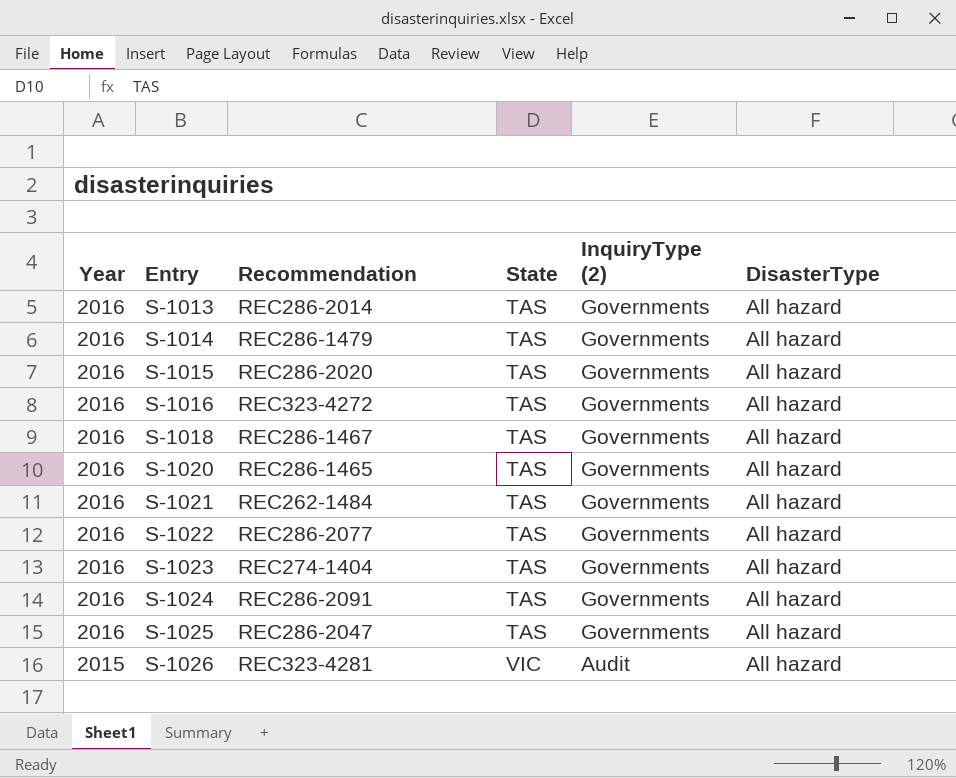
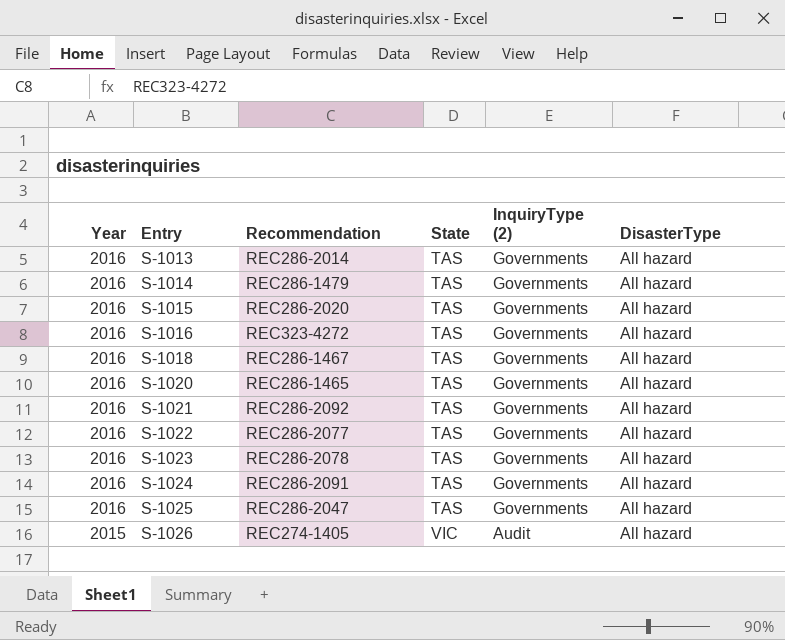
S-1021 | Recommendation: REC262-1484 -> REC286-2092
S-1023 | Recommendation: REC274-1404 -> REC286-2078
S-1026 | Recommendation: REC323-4281 -> REC274-1405

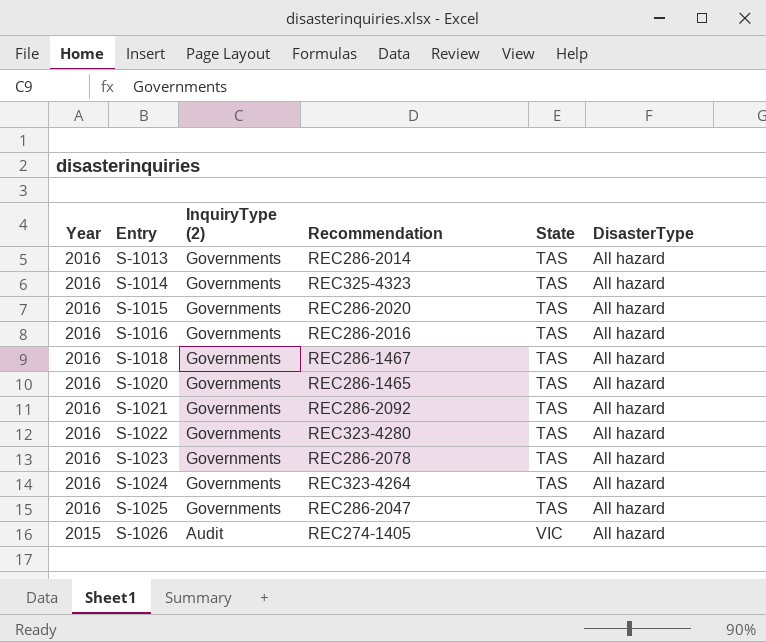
column InquiryType (2) | position: 5 -> 3
S-1014 | Recommendation: REC286-1479 -> REC325-4323
S-1016 | Recommendation: REC323-4272 -> REC286-2016
S-1022 | Recommendation: REC286-2077 -> REC323-4280
S-1024 | Recommendation: REC286-2091 -> REC323-4264

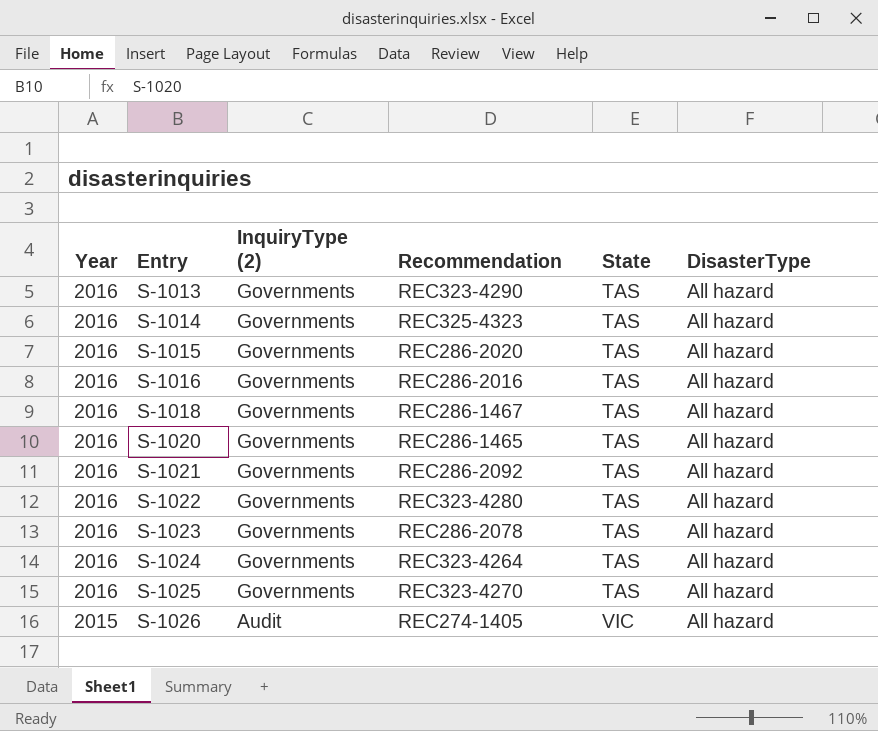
S-1013 | Recommendation: REC286-2014 -> REC323-4290
S-1025 | Recommendation: REC286-2047 -> REC323-4270

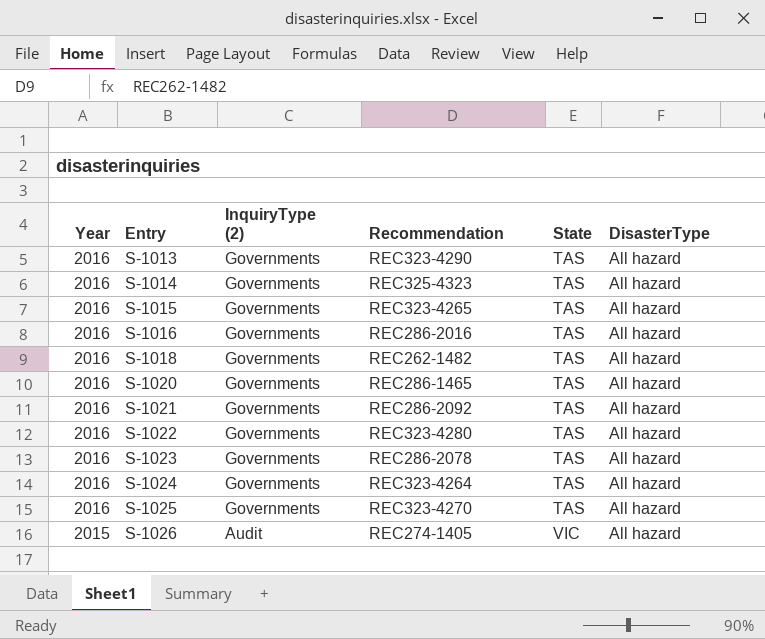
S-1015 | Recommendation: REC286-2020 -> REC323-4265
S-1018 | Recommendation: REC286-1467 -> REC262-1482

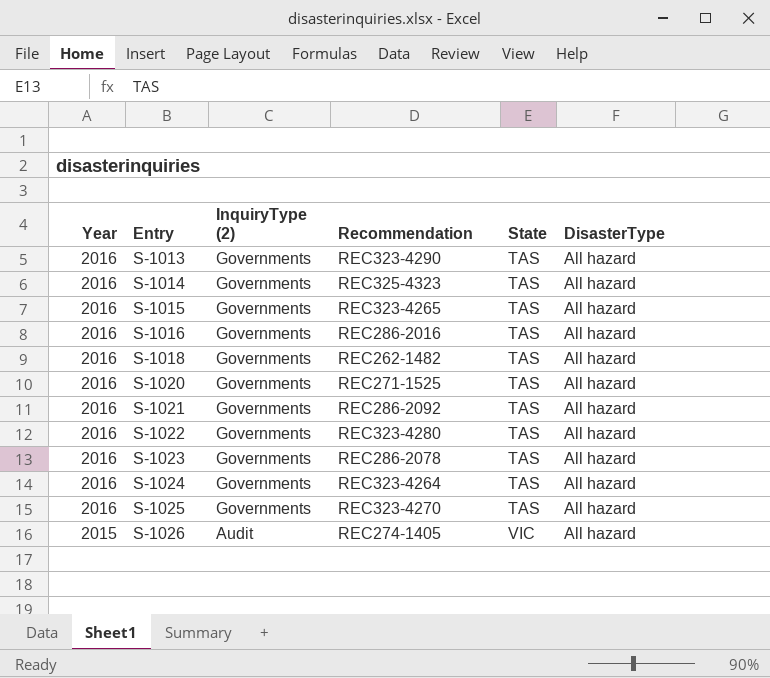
S-1020 | Recommendation: REC286-1465 -> REC271-1525

